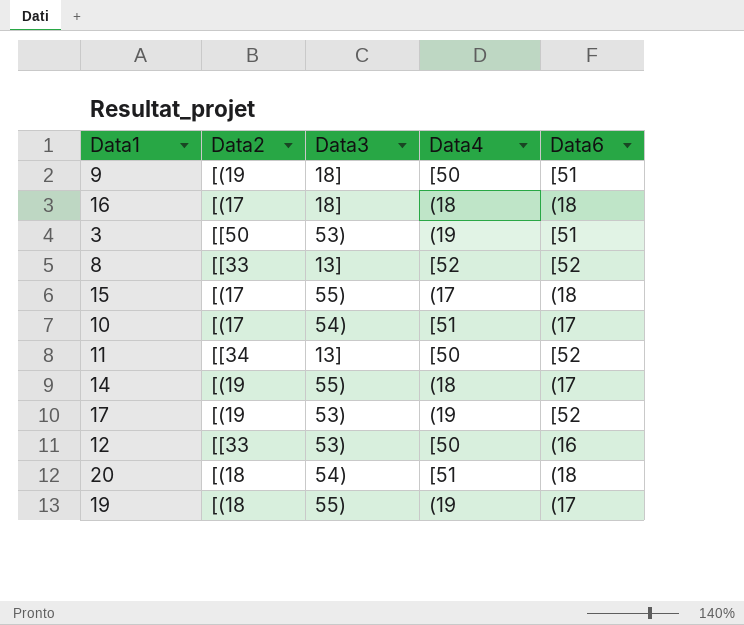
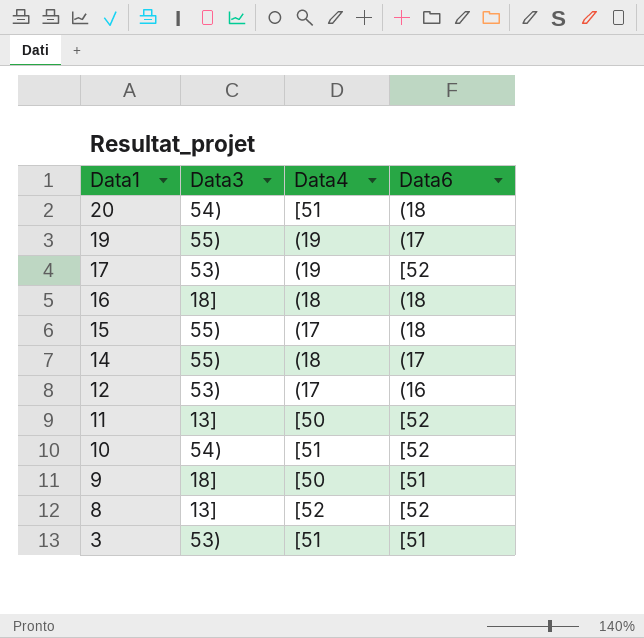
row order: none -> Data1 descending
column Data2 | position: 2 -> none
12 | Data4: [50 -> (17
10 | Data6: (17 -> [52
3 | Data4: (19 -> [51

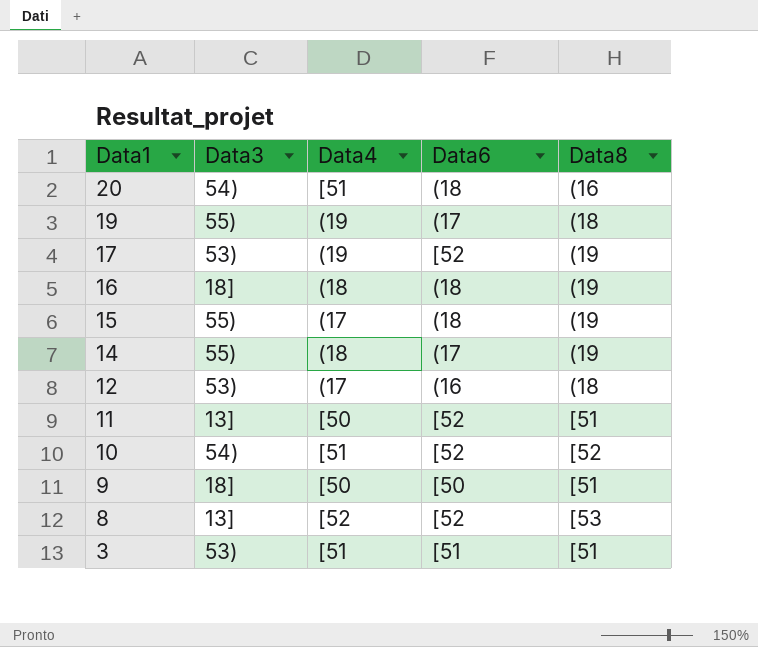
column Data8 | position: none -> 5
9 | Data6: [51 -> [50

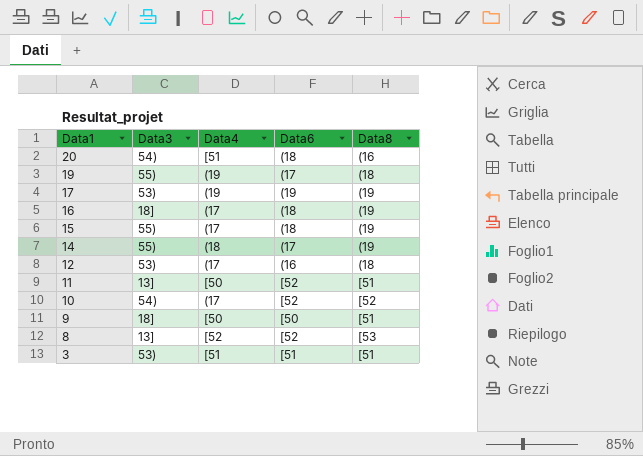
17 | Data6: [52 -> (19
16 | Data4: (18 -> (17
10 | Data4: [51 -> (17

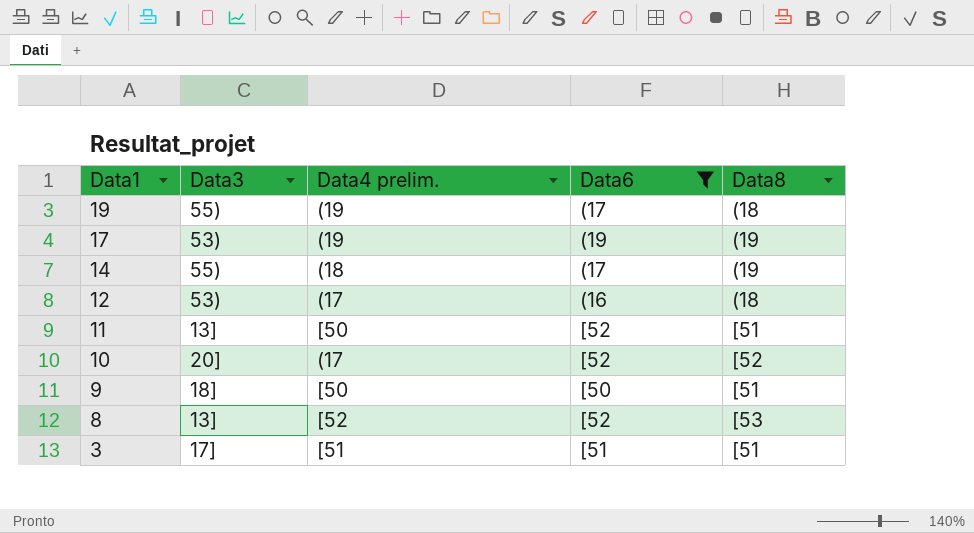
filter: none -> Data6 != (18
column name: Data4 -> Data4 prelim.
10 | Data3: 54) -> 20]
3 | Data3: 53) -> 17]

